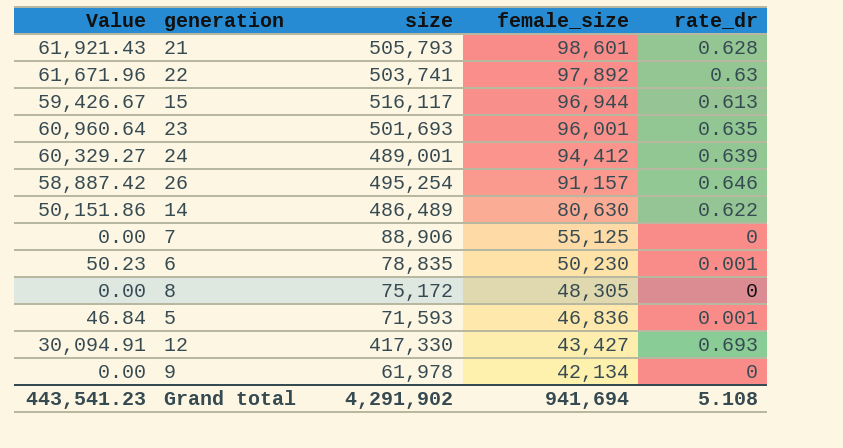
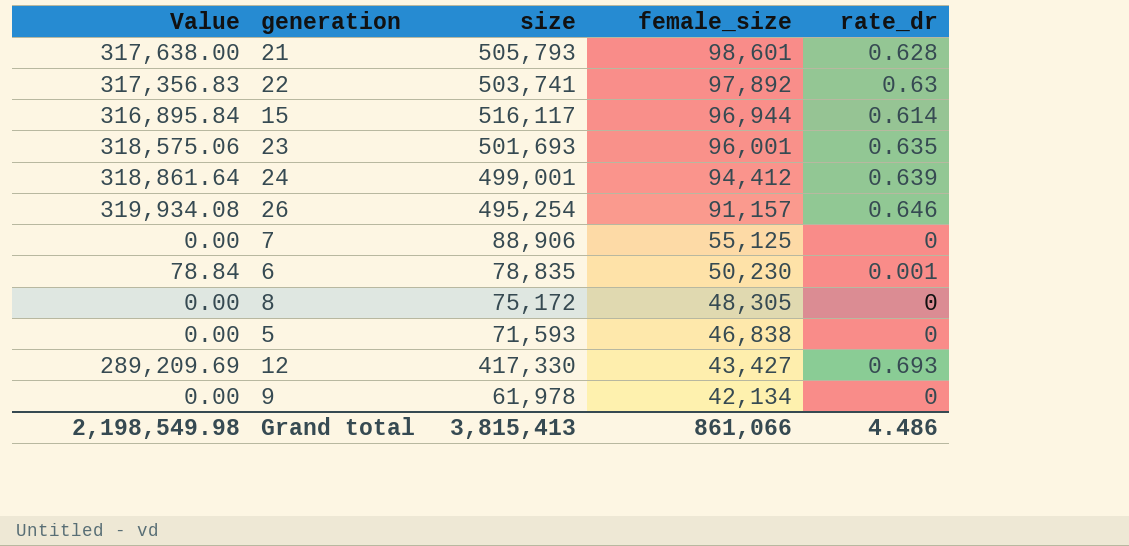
column Value | formula: [female_size] * [rate_dr] -> [size] * [rate_dr]
row 14: 50,151.86 | 486,489 | 80,630 | 0.622 -> none
15 | rate_dr: 0.613 -> 0.614
24 | size: 489,001 -> 499,001
5 | female_size: 46,836 -> 46,838
5 | rate_dr: 0.001 -> 0
Grand total | Value: 443,541.23 -> 2,198,549.98
Grand total | size: 4,291,902 -> 3,815,413
Grand total | female_size: 941,694 -> 861,066
Grand total | rate_dr: 5.108 -> 4.486

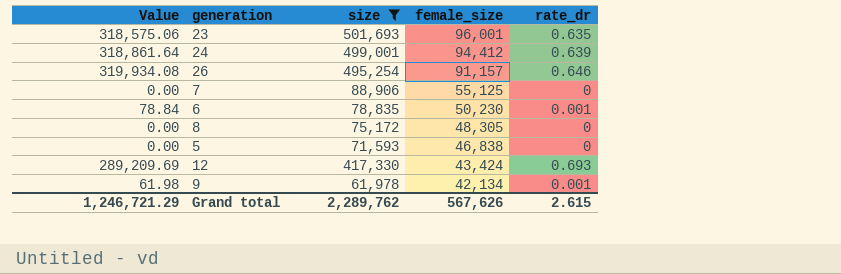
filter: none -> size <= 501,693
12 | female_size: 43,427 -> 43,424
9 | Value: 0.00 -> 61.98
9 | rate_dr: 0 -> 0.001
Grand total | Value: 2,198,549.98 -> 1,246,721.29
Grand total | size: 3,815,413 -> 2,289,762
Grand total | female_size: 861,066 -> 567,626
Grand total | rate_dr: 4.486 -> 2.615

